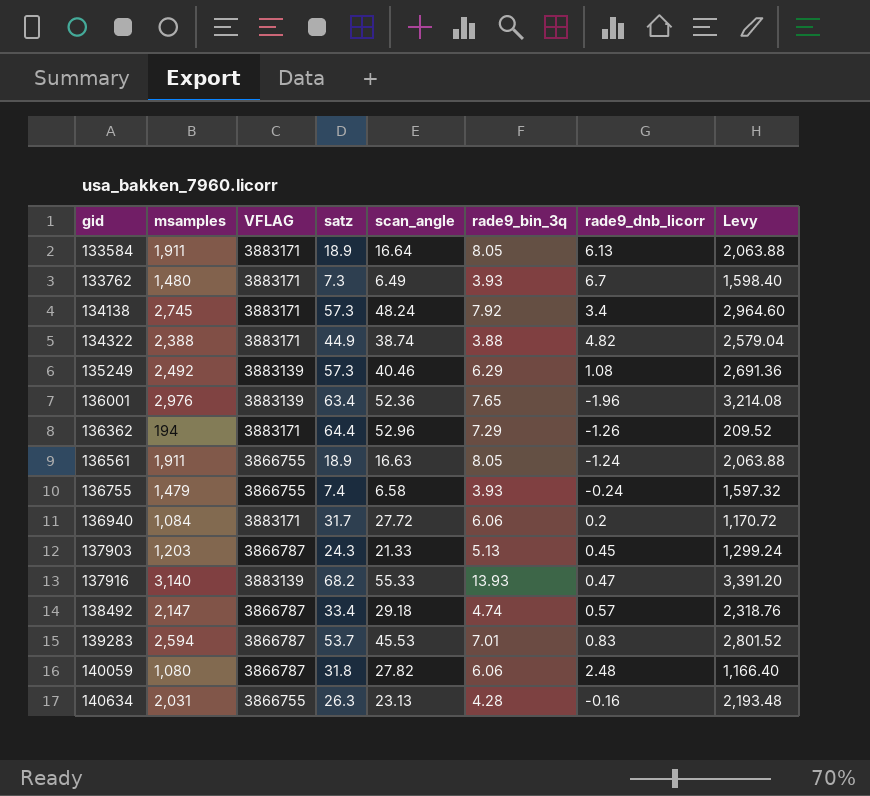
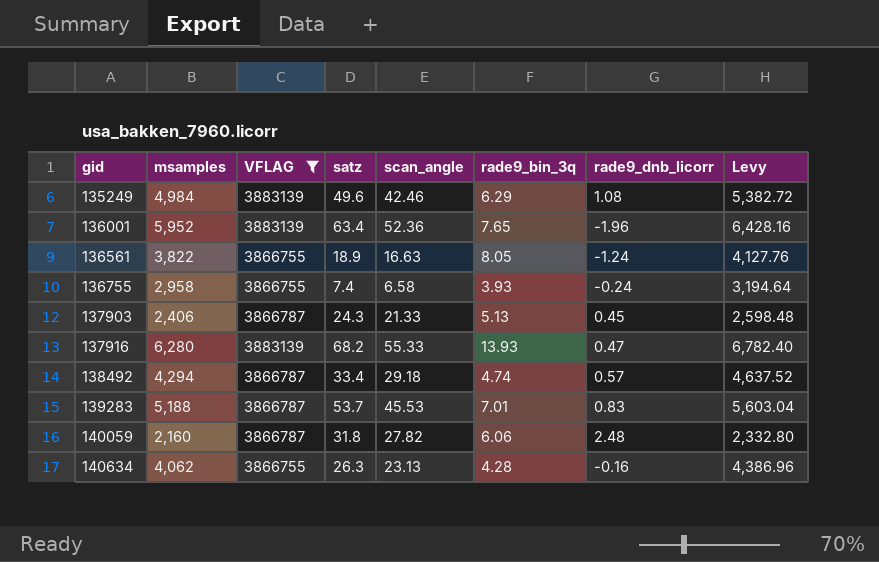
filter: none -> VFLAG != 3883171
135249 | msamples: 2,492 -> 4,984
135249 | satz: 57.3 -> 49.6
135249 | scan_angle: 40.46 -> 42.46
135249 | Levy: 2,691.36 -> 5,382.72
136001 | msamples: 2,976 -> 5,952
136001 | Levy: 3,214.08 -> 6,428.16
136561 | msamples: 1,911 -> 3,822
136561 | Levy: 2,063.88 -> 4,127.76
136755 | msamples: 1,479 -> 2,958
136755 | Levy: 1,597.32 -> 3,194.64
137903 | msamples: 1,203 -> 2,406
137903 | Levy: 1,299.24 -> 2,598.48
137916 | msamples: 3,140 -> 6,280
137916 | Levy: 3,391.20 -> 6,782.40
138492 | msamples: 2,147 -> 4,294
138492 | Levy: 2,318.76 -> 4,637.52
139283 | msamples: 2,594 -> 5,188
139283 | Levy: 2,801.52 -> 5,603.04
140059 | msamples: 1,080 -> 2,160
140059 | Levy: 1,166.40 -> 2,332.80
140634 | msamples: 2,031 -> 4,062
140634 | Levy: 2,193.48 -> 4,386.96

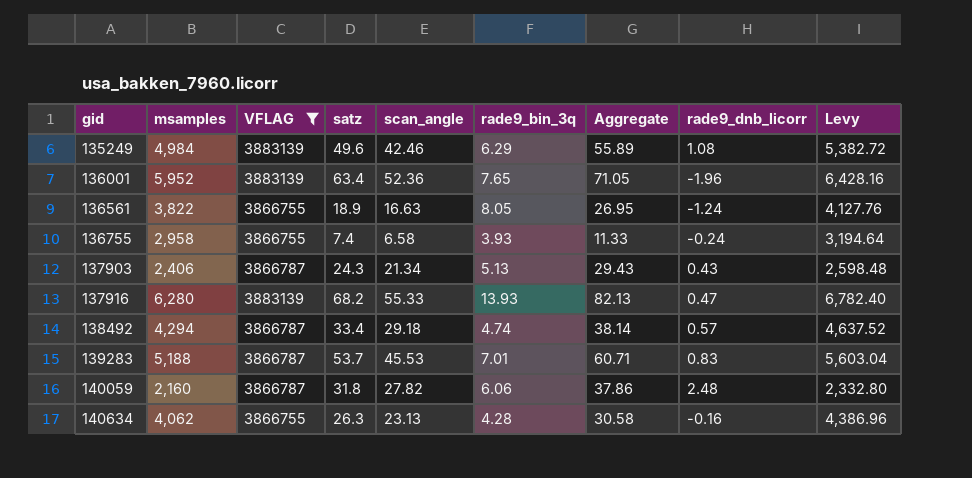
column Aggregate | formula: none -> [satz] + [rade9_bin_3q]
137903 | scan_angle: 21.33 -> 21.34
137903 | rade9_dnb_licorr: 0.45 -> 0.43

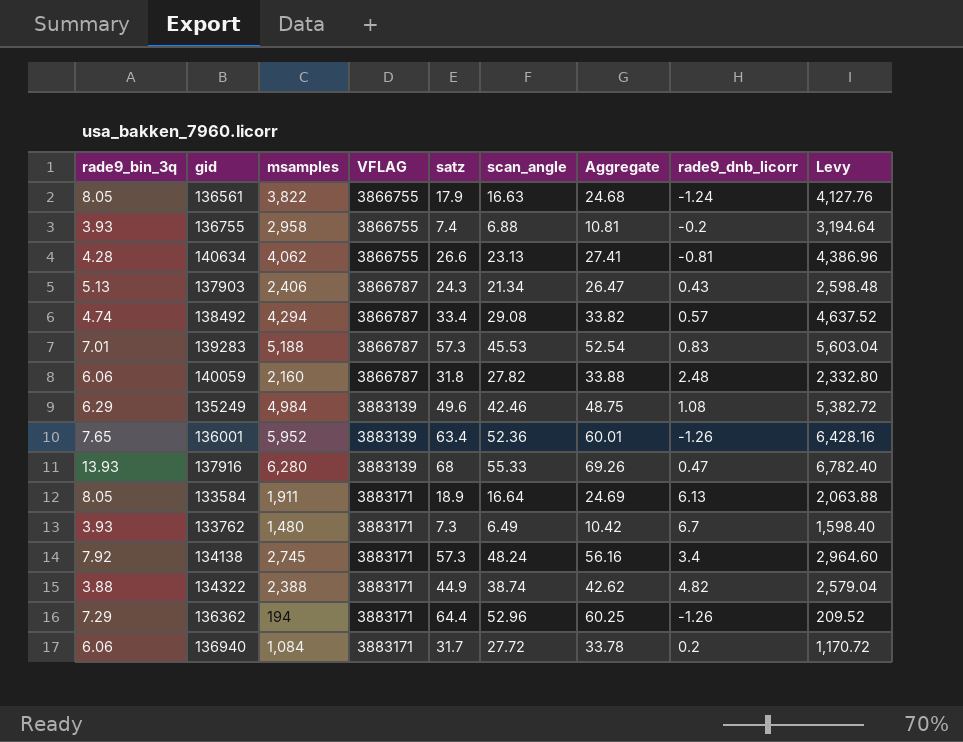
filter: VFLAG != 3883171 -> none
row order: gid ascending -> VFLAG ascending
column rade9_bin_3q | position: 6 -> 1
column Aggregate | formula: [satz] + [rade9_bin_3q] -> [rade9_bin_3q] + [scan_angle]
136561 | satz: 18.9 -> 17.9
136755 | scan_angle: 6.58 -> 6.88
136755 | rade9_dnb_licorr: -0.24 -> -0.2
140634 | satz: 26.3 -> 26.6
140634 | rade9_dnb_licorr: -0.16 -> -0.81
138492 | scan_angle: 29.18 -> 29.08
139283 | satz: 53.7 -> 57.3
136001 | rade9_dnb_licorr: -1.96 -> -1.26
137916 | satz: 68.2 -> 68

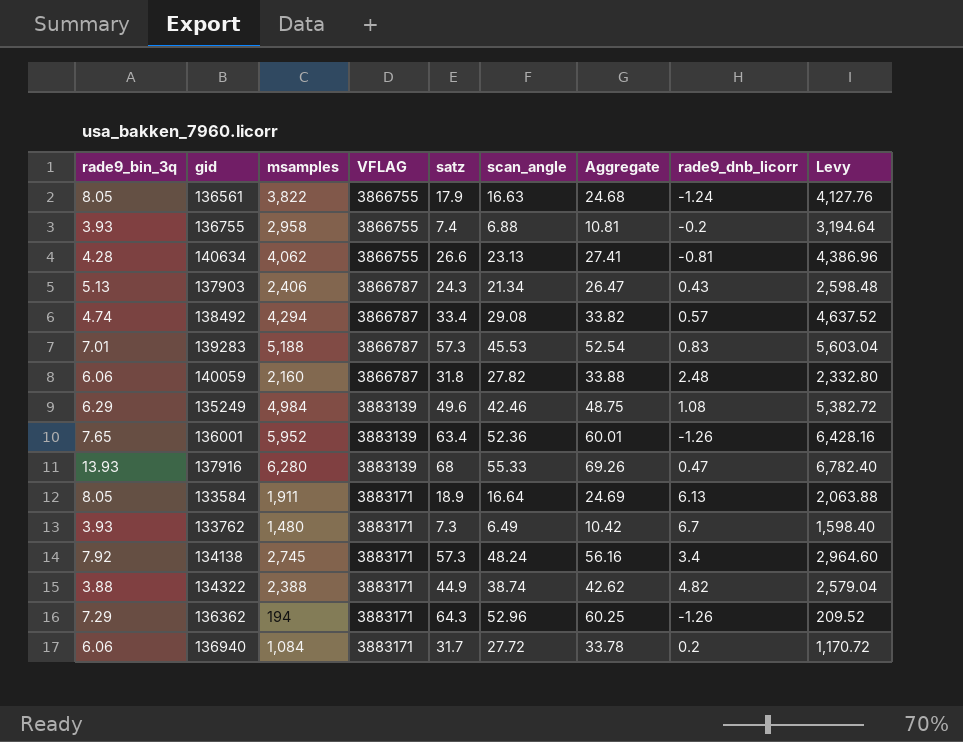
136362 | satz: 64.4 -> 64.3

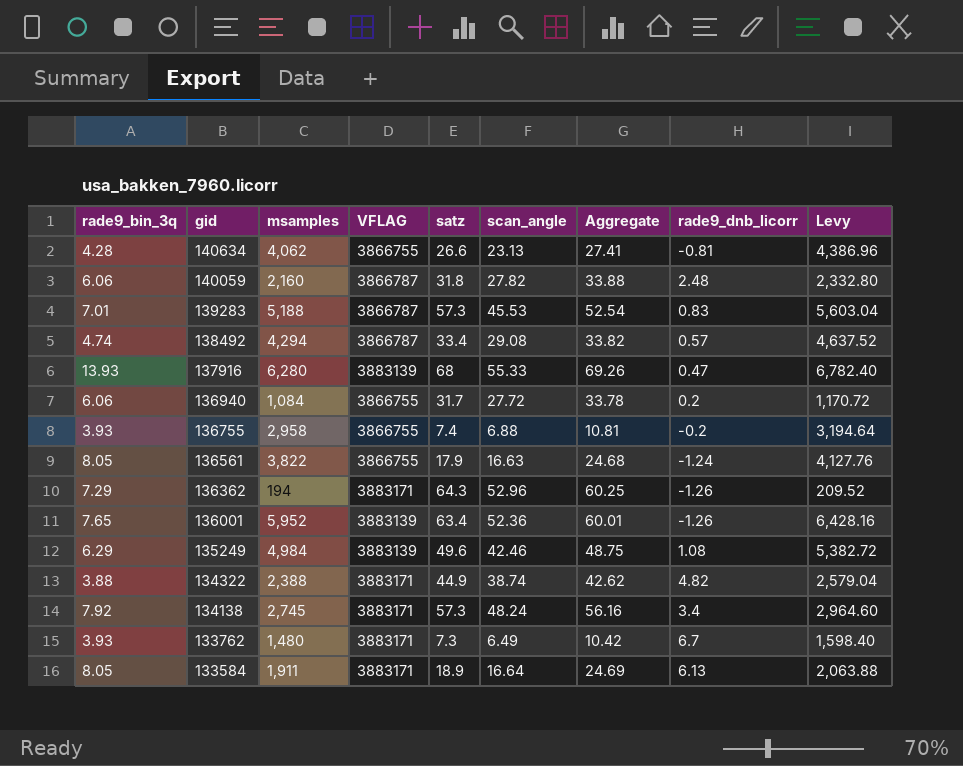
row order: VFLAG ascending -> gid descending
row 137903: 5.13 | 2,406 | 3866787 | 24.3 | 21.34 | 26.47 | 0.43 | 2,598.48 -> none
136940 | VFLAG: 3883171 -> 3866755

